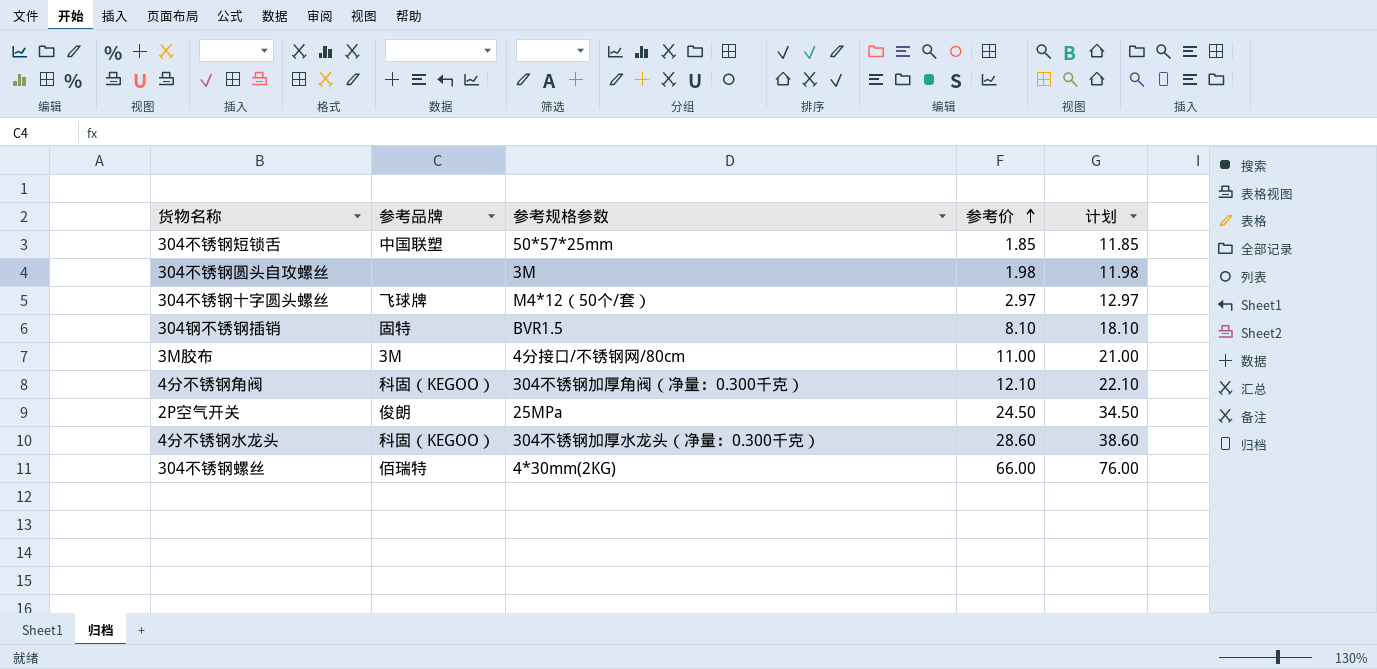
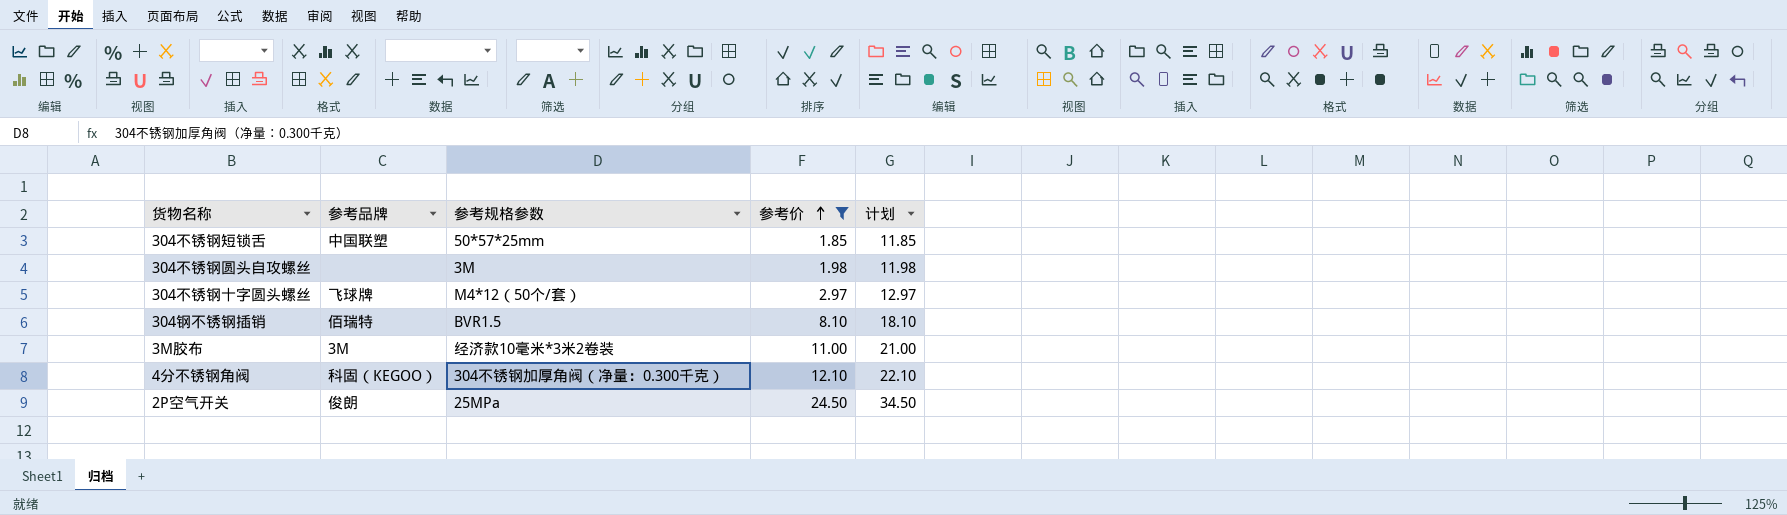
filter: none -> 参考价 <= 24.50
304钢不锈钢插销 | 参考品牌: 固特 -> 佰瑞特
3M胶布 | 参考规格参数: 4分接口/不锈钢网/80cm -> 经济款10毫米*3米2卷装

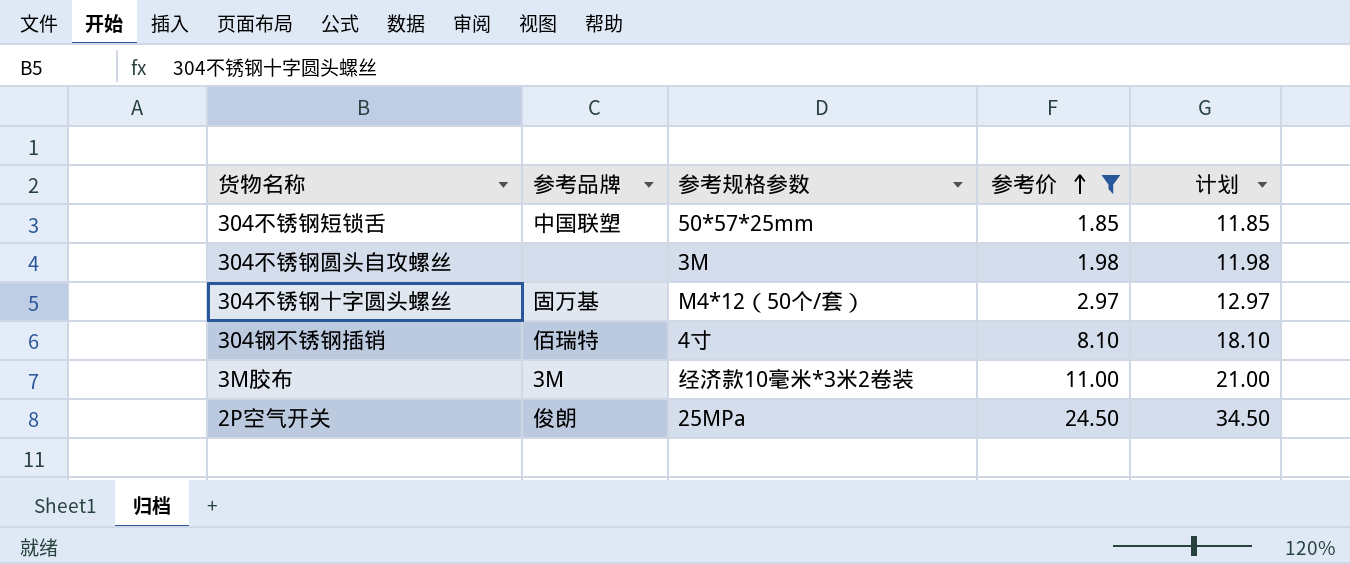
row 4分不锈钢角阀: 科固（KEGOO） | 304不锈钢加厚角阀（净量：0.300千克） | 12.10 | 22.10 -> none
304不锈钢十字圆头螺丝 | 参考品牌: 飞球牌 -> 固万基
304钢不锈钢插销 | 参考规格参数: BVR1.5 -> 4寸

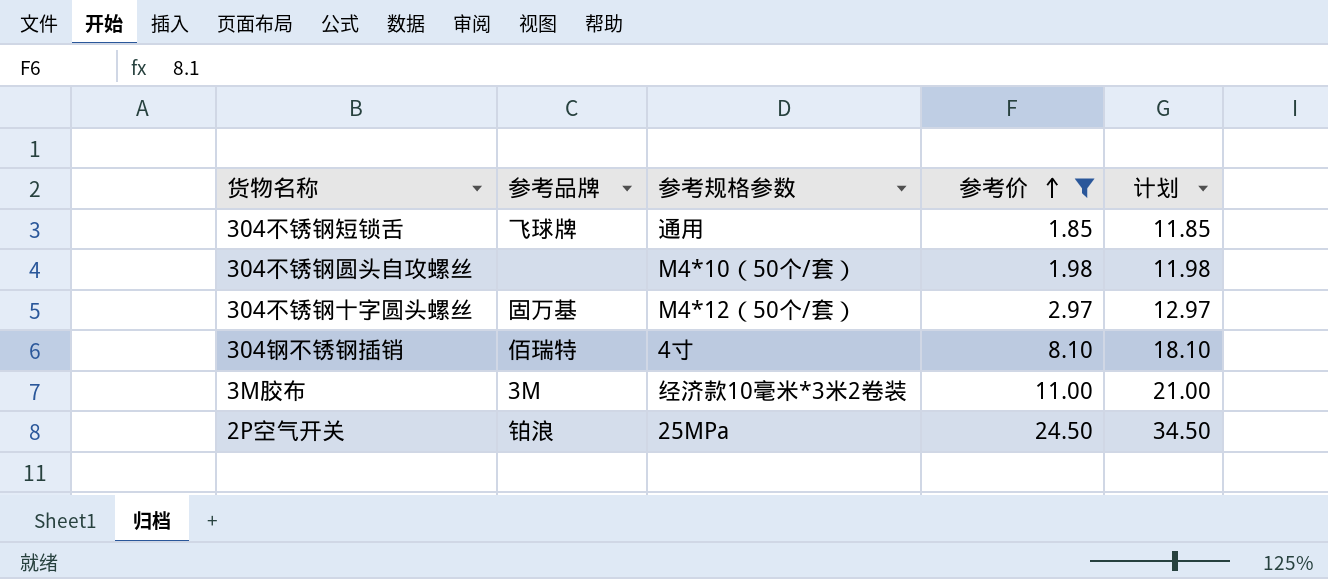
304不锈钢短锁舌 | 参考品牌: 中国联塑 -> 飞球牌
304不锈钢短锁舌 | 参考规格参数: 50*57*25mm -> 通用
304不锈钢圆头自攻螺丝 | 参考规格参数: 3M -> M4*10（50个/套）
2P空气开关 | 参考品牌: 俊朗 -> 铂浪

